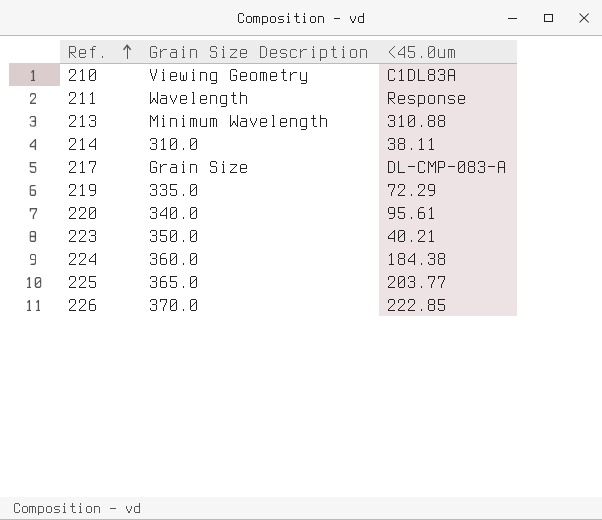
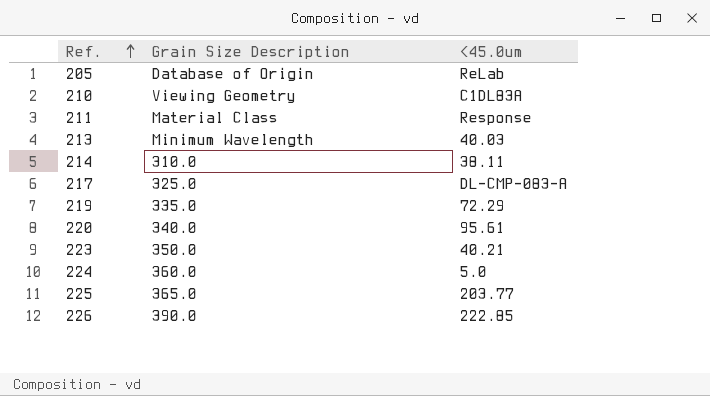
row 205: none -> Database of Origin | ReLab
211 | Grain Size Description: Wavelength -> Material Class
213 | <45.0um: 310.88 -> 40.03
217 | Grain Size Description: Grain Size -> 325.0
224 | <45.0um: 184.38 -> 5.0
226 | Grain Size Description: 370.0 -> 390.0

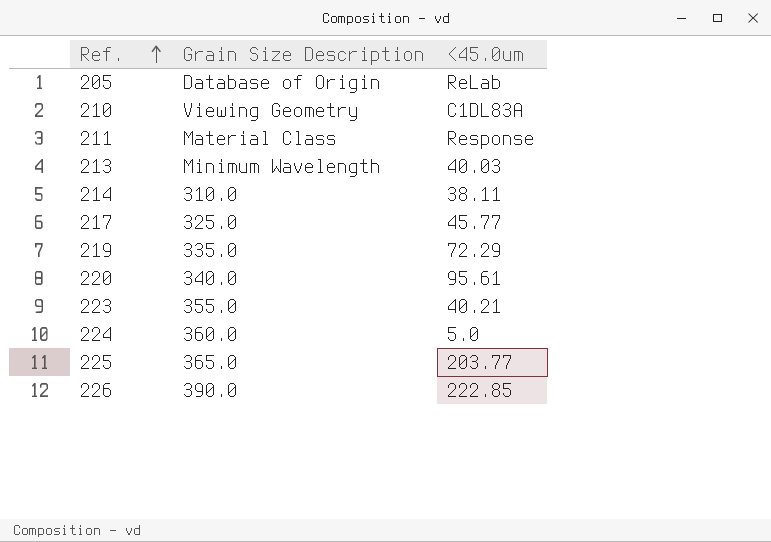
217 | <45.0um: DL-CMP-083-A -> 45.77
223 | Grain Size Description: 350.0 -> 355.0

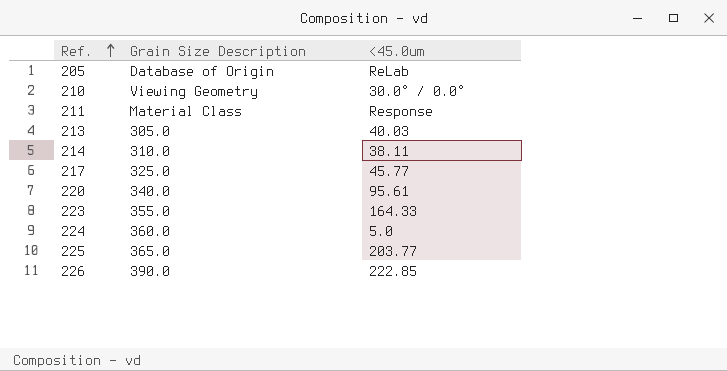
row 219: 335.0 | 72.29 -> none
210 | <45.0um: C1DL83A -> 30.0° / 0.0°
213 | Grain Size Description: Minimum Wavelength -> 305.0
223 | <45.0um: 40.21 -> 164.33

